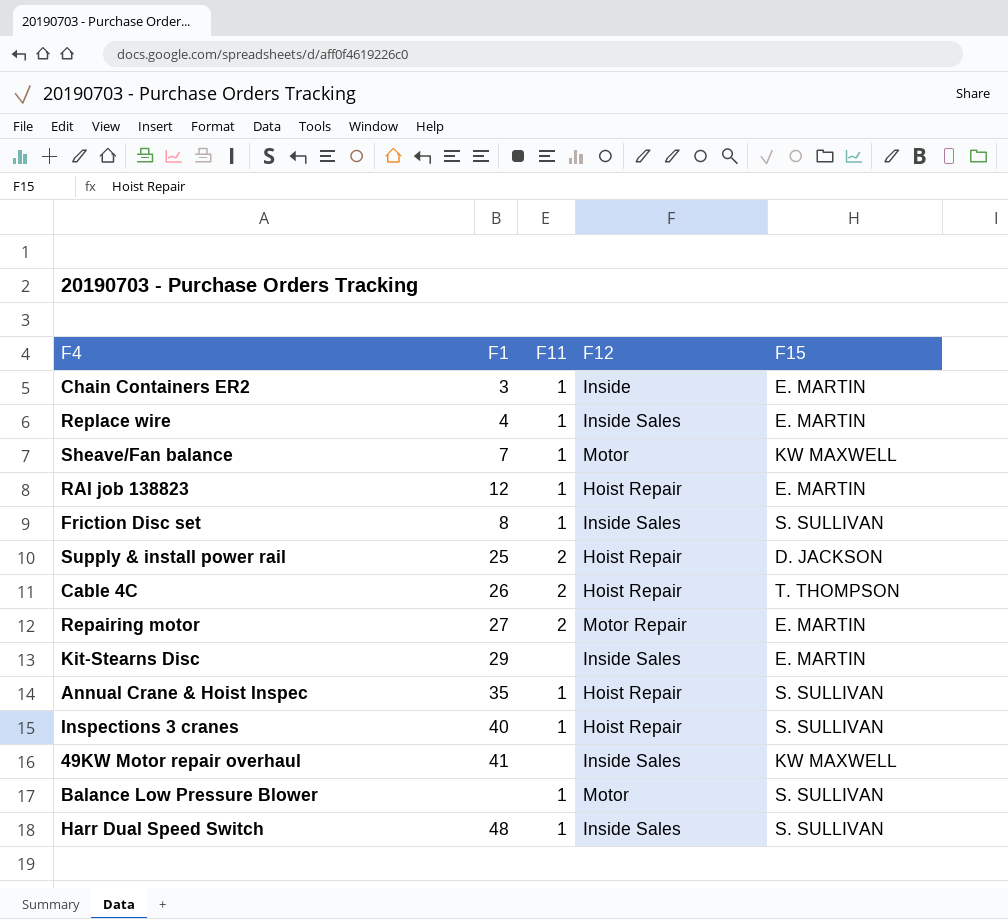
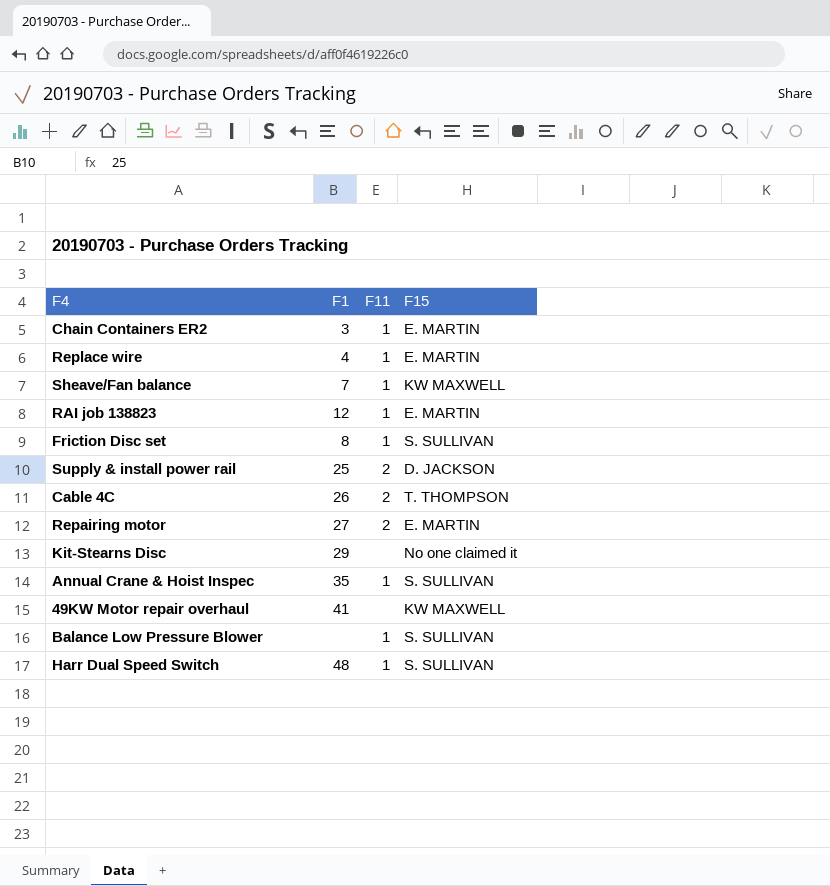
column F12 | position: 4 -> none
row Inspections 3 cranes: 40 | 1 | Hoist Repair | S. SULLIVAN -> none
Kit-Stearns Disc | F15: E. MARTIN -> No one claimed it

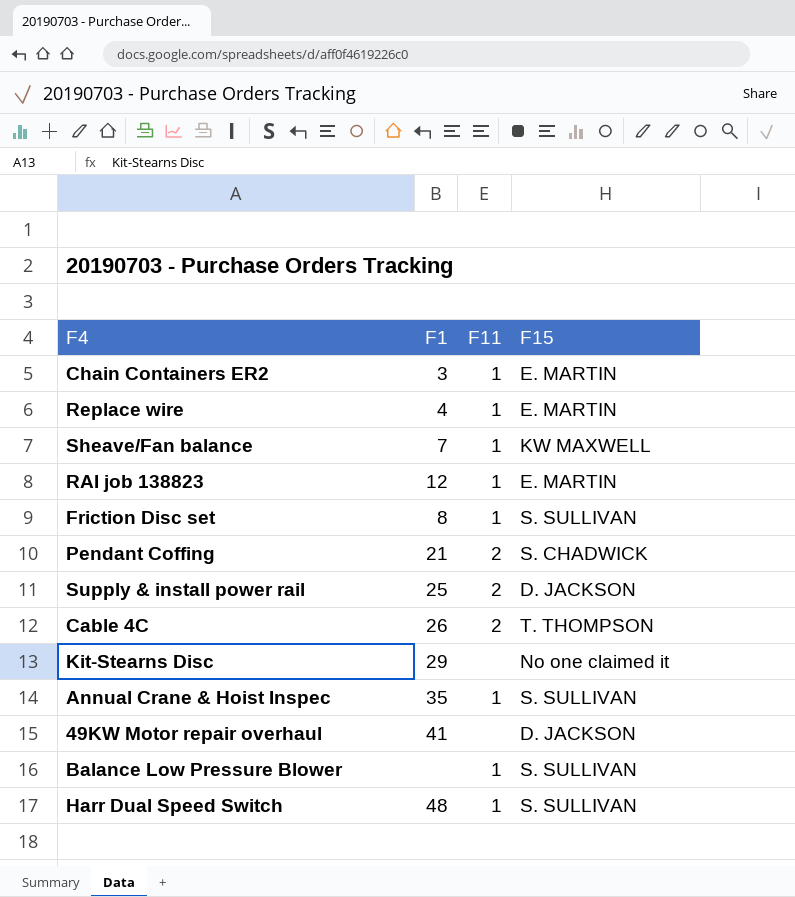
row Repairing motor: 27 | 2 | E. MARTIN -> none
row Pendant Coffing: none -> 21 | 2 | S. CHADWICK
49KW Motor repair overhaul | F15: KW MAXWELL -> D. JACKSON

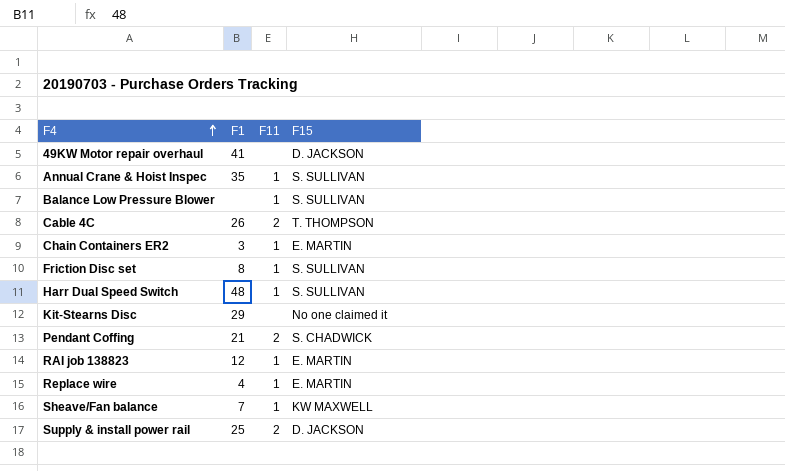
row order: none -> F4 ascending

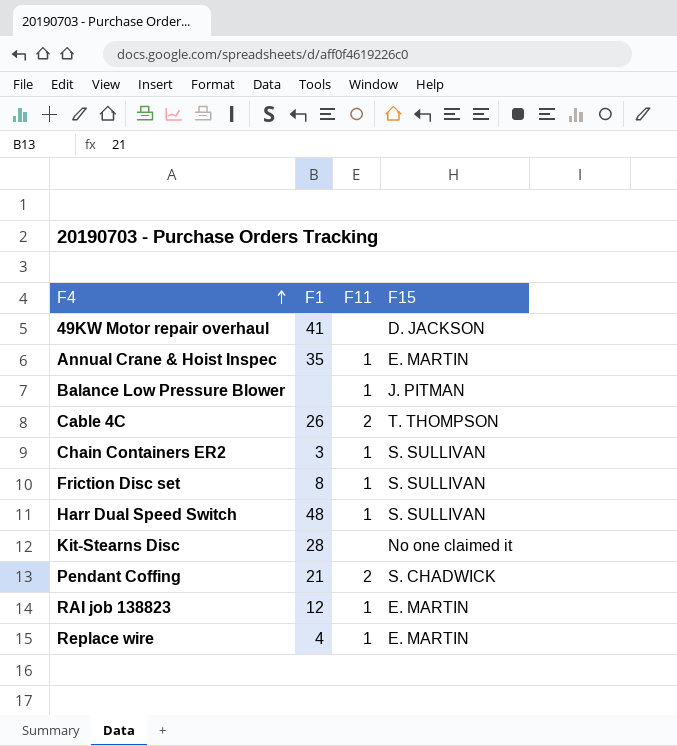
row Sheave/Fan balance: 7 | 1 | KW MAXWELL -> none
row Supply & install power rail: 25 | 2 | D. JACKSON -> none
Annual Crane & Hoist Inspec | F15: S. SULLIVAN -> E. MARTIN
Balance Low Pressure Blower | F15: S. SULLIVAN -> J. PITMAN
Chain Containers ER2 | F15: E. MARTIN -> S. SULLIVAN
Kit-Stearns Disc | F1: 29 -> 28

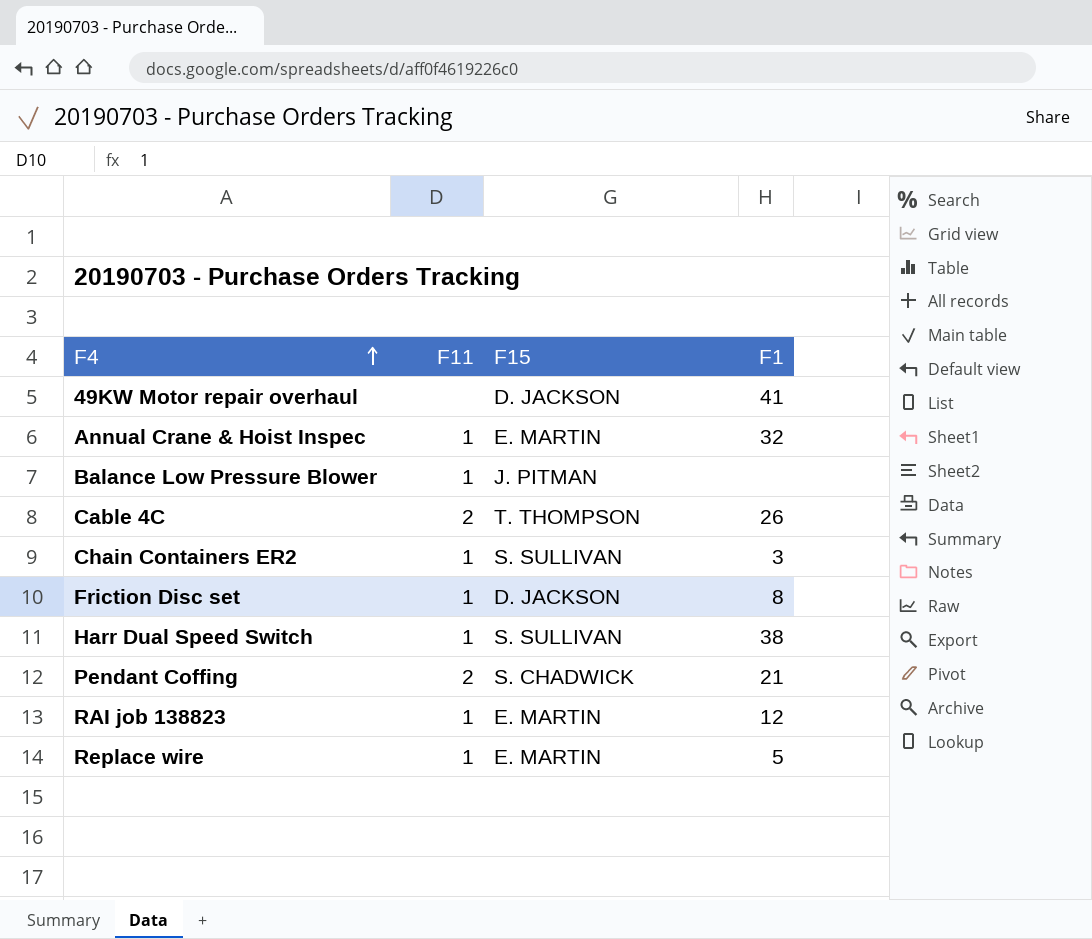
column F1 | position: 2 -> 4
row Kit-Stearns Disc: 28 | none | No one claimed it -> none
Annual Crane & Hoist Inspec | F1: 35 -> 32
Friction Disc set | F15: S. SULLIVAN -> D. JACKSON
Harr Dual Speed Switch | F1: 48 -> 38
Replace wire | F1: 4 -> 5

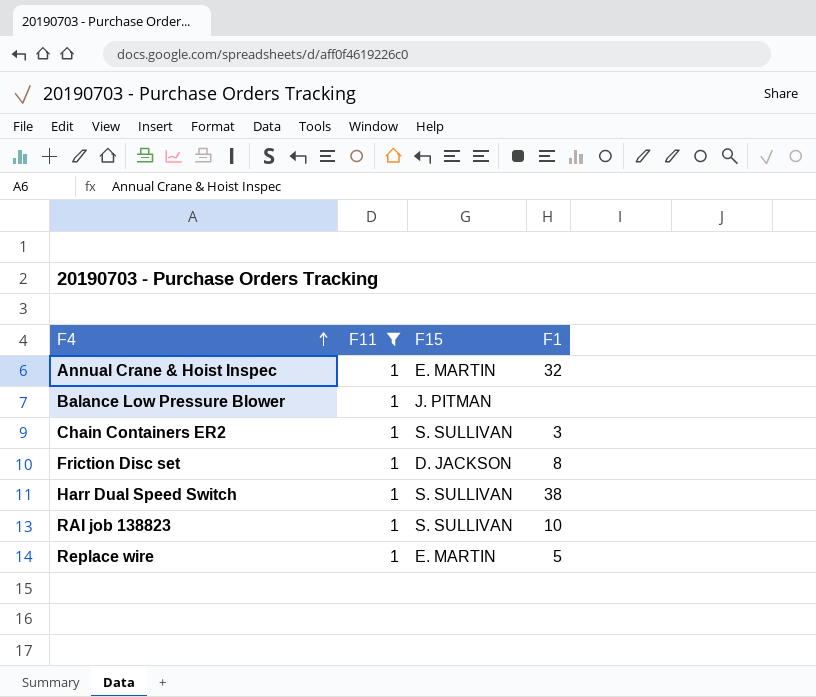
filter: none -> F11 = 1
RAI job 138823 | F15: E. MARTIN -> S. SULLIVAN
RAI job 138823 | F1: 12 -> 10

